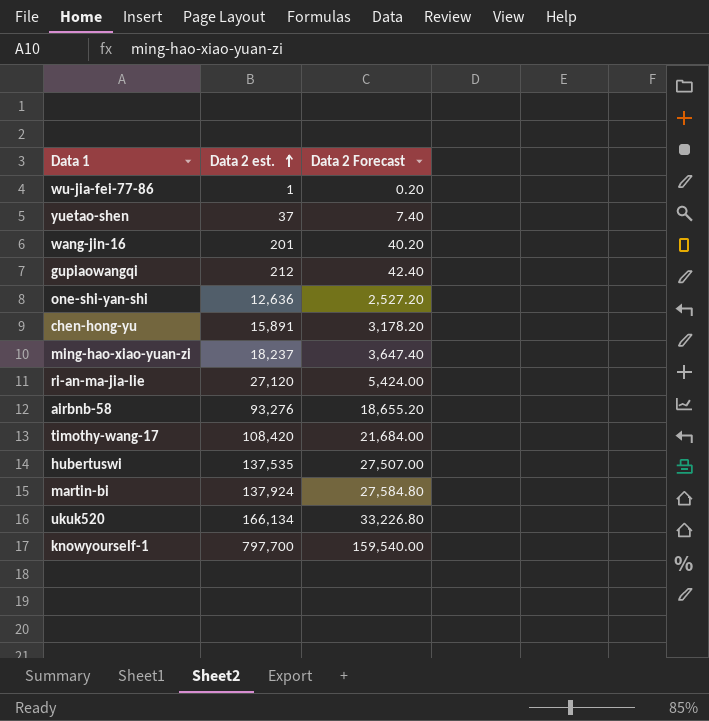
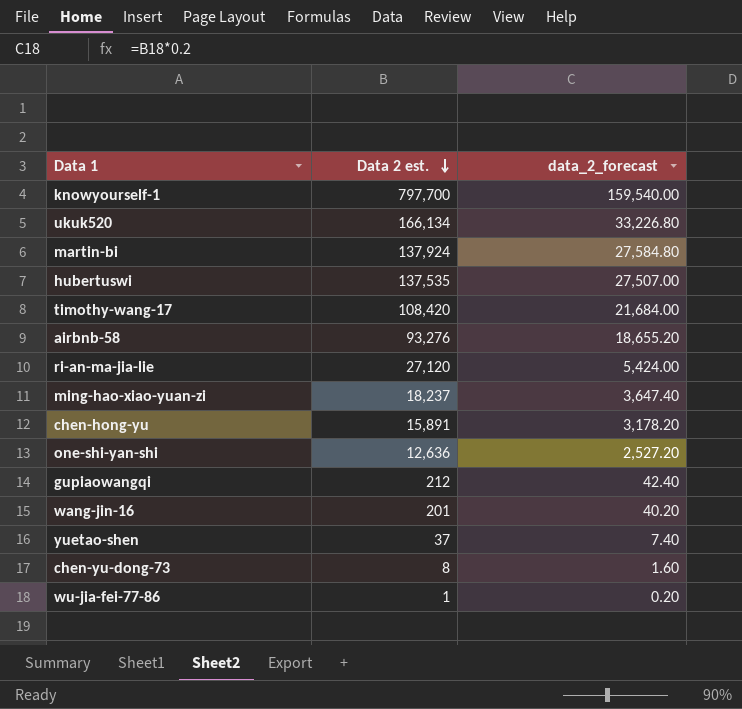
row order: Data 2 est. ascending -> Data 2 est. descending
column name: Data 2 Forecast -> data_2_forecast
row chen-yu-dong-73: none -> 8 | 1.60

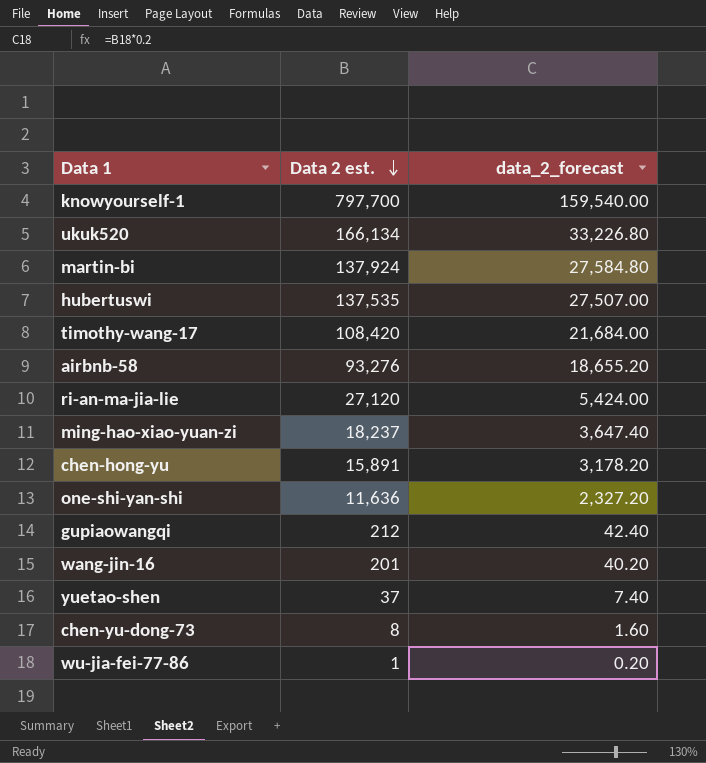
one-shi-yan-shi | Data 2 est.: 12,636 -> 11,636
one-shi-yan-shi | data_2_forecast: 2,527.20 -> 2,327.20

